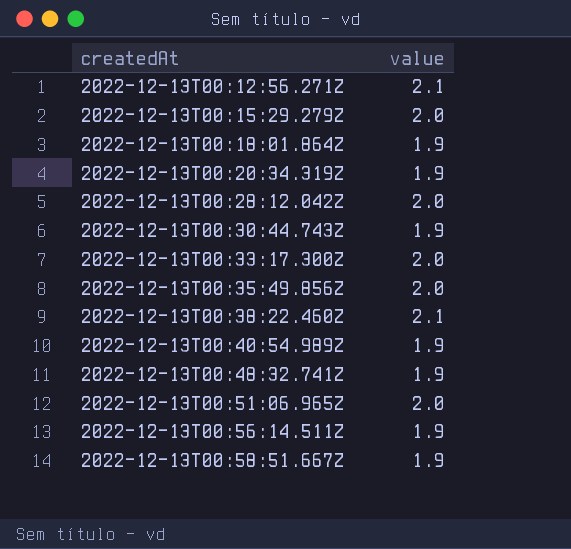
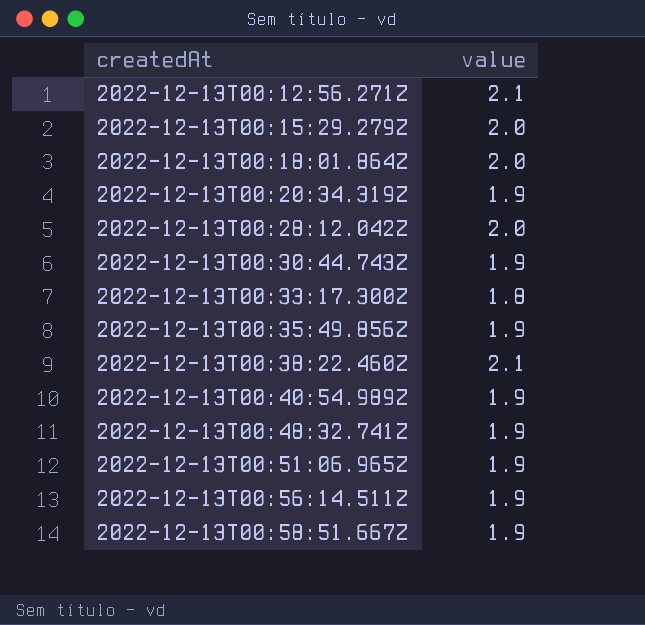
2022-12-13T00:18:01.864Z | value: 1.9 -> 2.0
2022-12-13T00:33:17.300Z | value: 2.0 -> 1.8
2022-12-13T00:35:49.856Z | value: 2.0 -> 1.9
2022-12-13T00:51:06.965Z | value: 2.0 -> 1.9

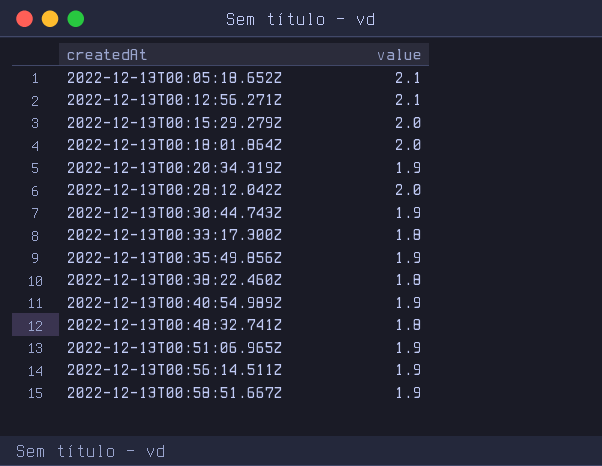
row 2022-12-13T00:05:18.652Z: none -> 2.1
2022-12-13T00:38:22.460Z | value: 2.1 -> 1.8
2022-12-13T00:48:32.741Z | value: 1.9 -> 1.8

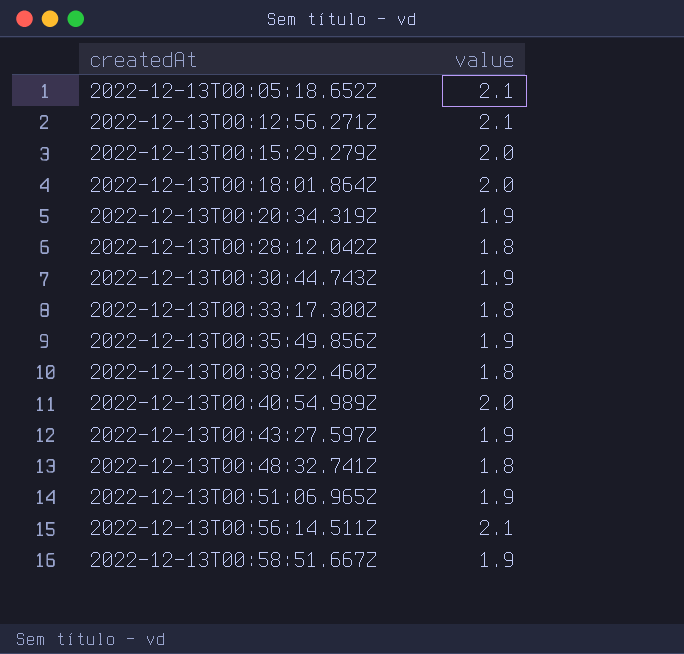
2022-12-13T00:28:12.042Z | value: 2.0 -> 1.8
2022-12-13T00:40:54.989Z | value: 1.9 -> 2.0
row 2022-12-13T00:43:27.597Z: none -> 1.9
2022-12-13T00:56:14.511Z | value: 1.9 -> 2.1

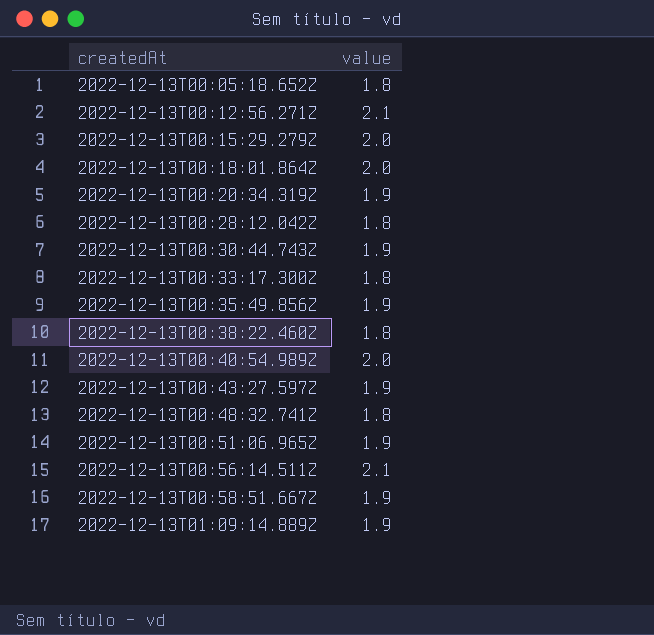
2022-12-13T00:05:18.652Z | value: 2.1 -> 1.8
row 2022-12-13T01:09:14.889Z: none -> 1.9

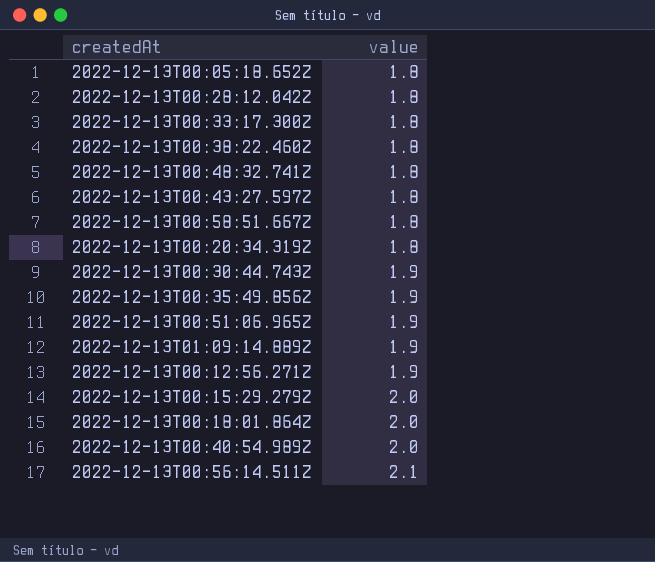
row order: createdAt ascending -> value ascending
2022-12-13T00:43:27.597Z | value: 1.9 -> 1.8
2022-12-13T00:58:51.667Z | value: 1.9 -> 1.8
2022-12-13T00:20:34.319Z | value: 1.9 -> 1.8
2022-12-13T00:12:56.271Z | value: 2.1 -> 1.9

